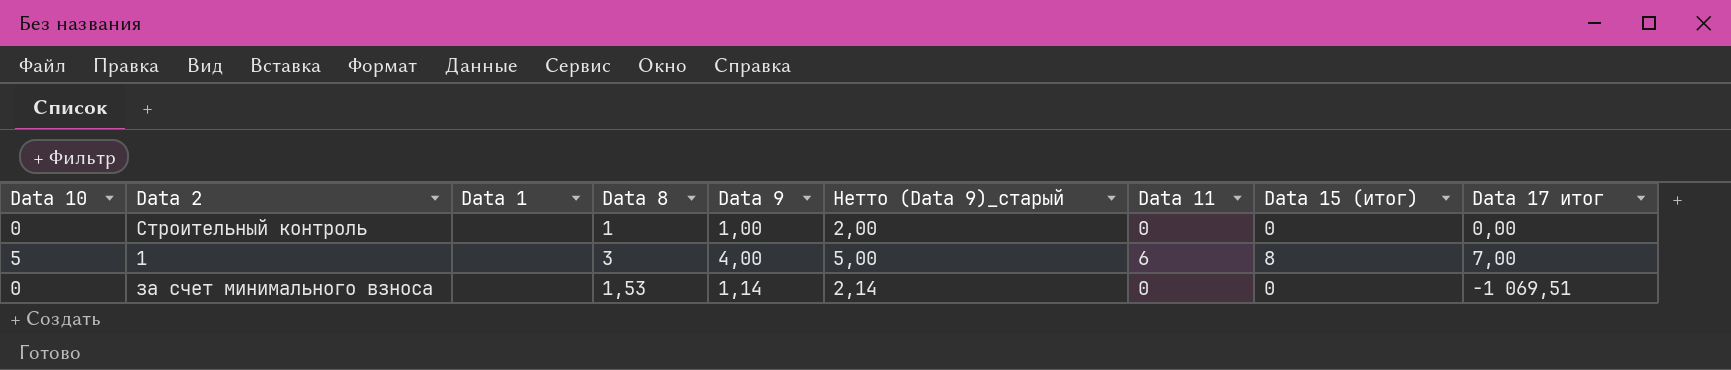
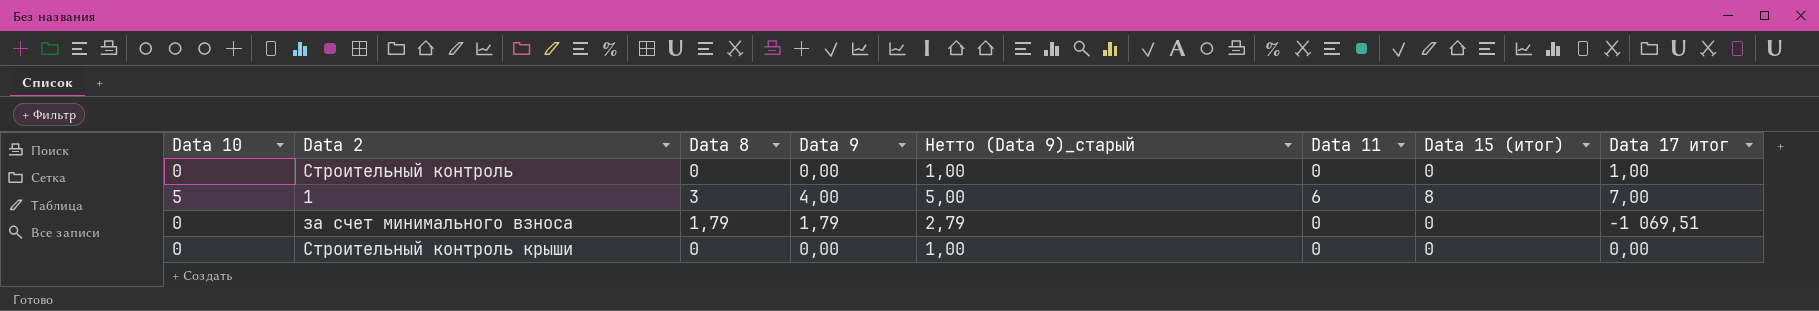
column Data 1 | position: 3 -> none
Строительный контроль | Data 8: 1 -> 0
Строительный контроль | Data 9: 1,00 -> 0,00
Строительный контроль | Нетто (Data 9)_старый: 2,00 -> 1,00
Строительный контроль | Data 17 итог: 0,00 -> 1,00
за счет минимального взноса | Data 8: 1,53 -> 1,79
за счет минимального взноса | Data 9: 1,14 -> 1,79
за счет минимального взноса | Нетто (Data 9)_старый: 2,14 -> 2,79
row Строительный контроль крыши: none -> 0 | 0 | 0,00 | 1,00 | 0 | 0 | 0,00

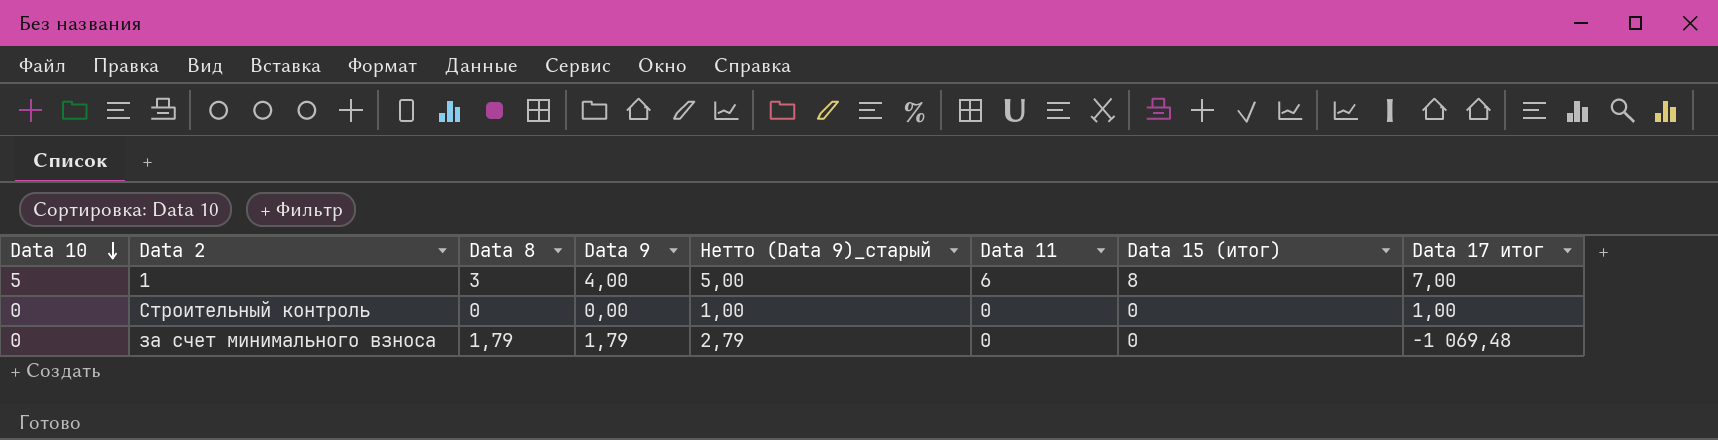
row order: none -> Data 10 descending
row Строительный контроль крыши: 0 | 0 | 0,00 | 1,00 | 0 | 0 | 0,00 -> none
за счет минимального взноса | Data 17 итог: -1 069,51 -> -1 069,48

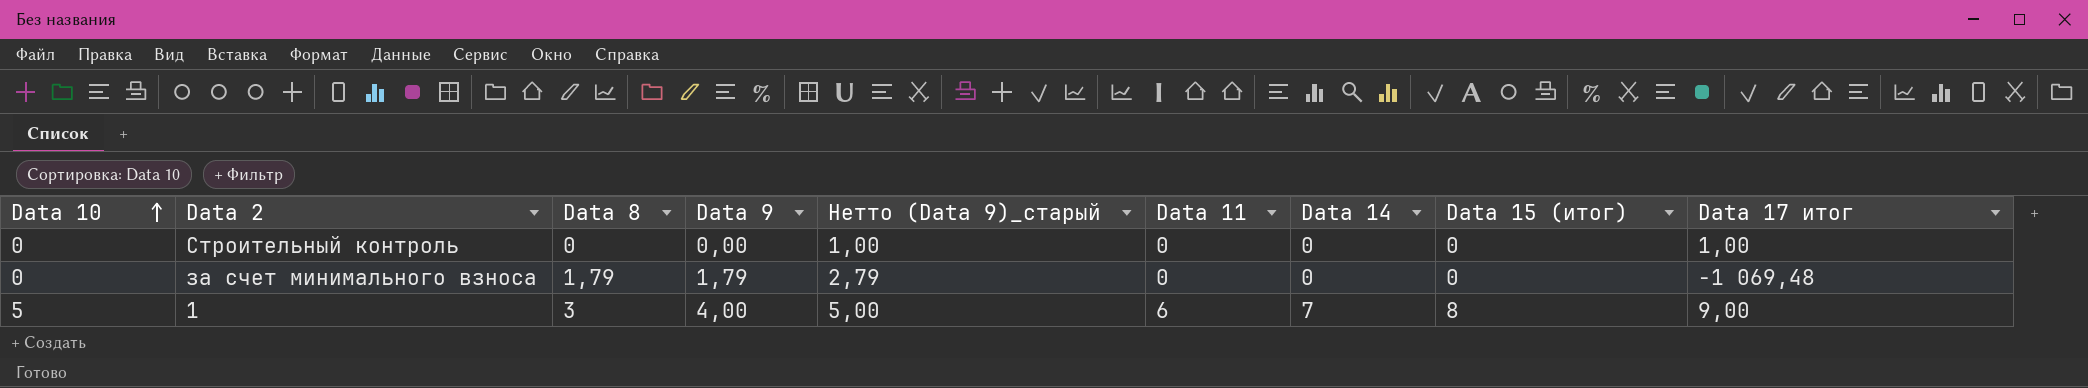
row order: Data 10 descending -> Data 10 ascending
column Data 14 | position: none -> 7
1 | Data 17 итог: 7,00 -> 9,00

